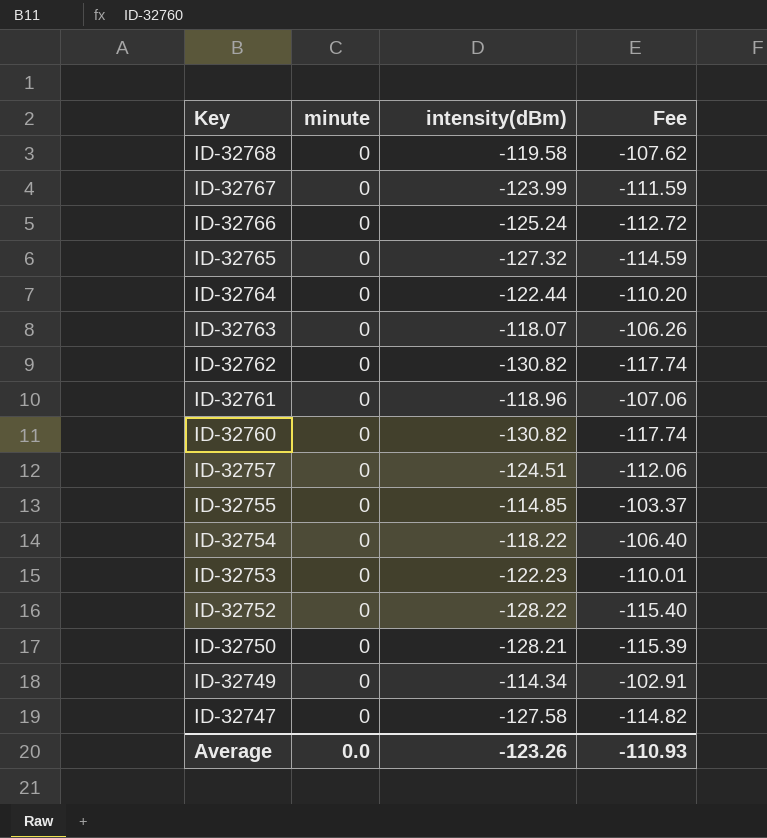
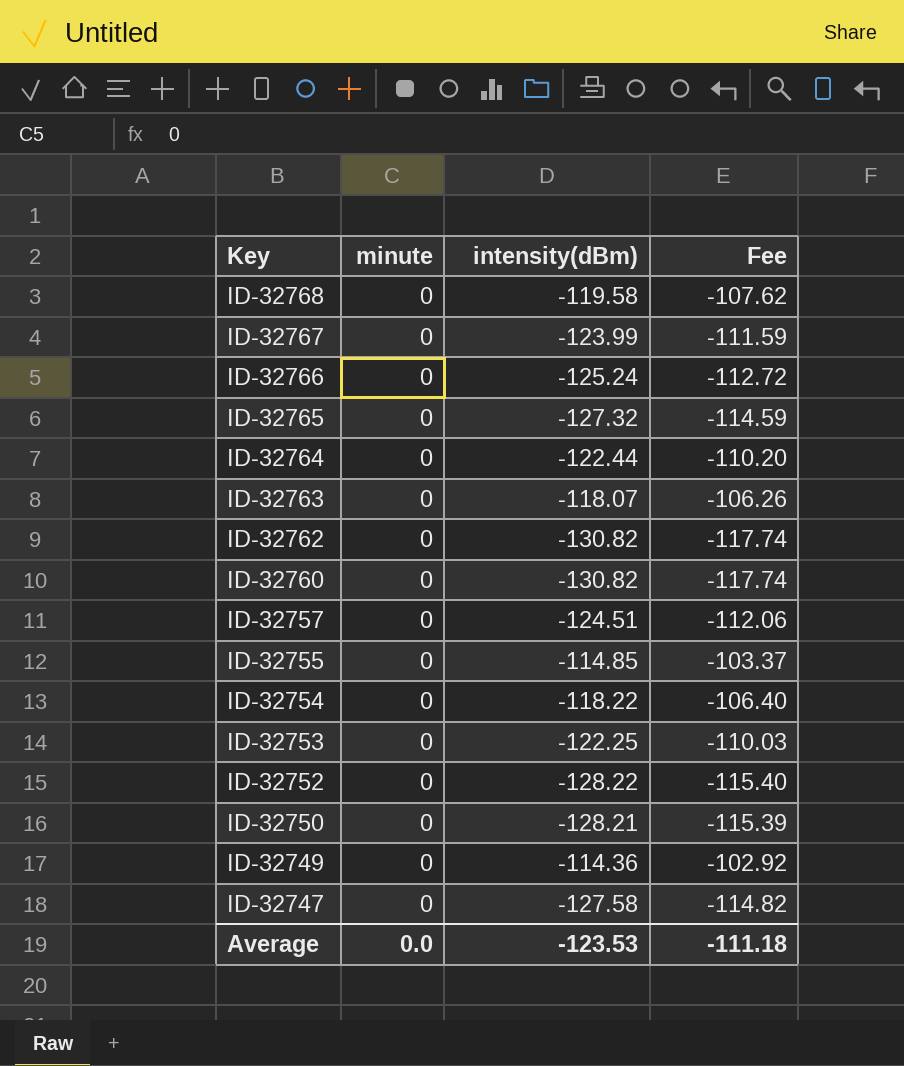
row ID-32761: 0 | -118.96 | -107.06 -> none
ID-32753 | intensity(dBm): -122.23 -> -122.25
ID-32753 | Fee: -110.01 -> -110.03
ID-32749 | intensity(dBm): -114.34 -> -114.36
ID-32749 | Fee: -102.91 -> -102.92
Average | intensity(dBm): -123.26 -> -123.53
Average | Fee: -110.93 -> -111.18

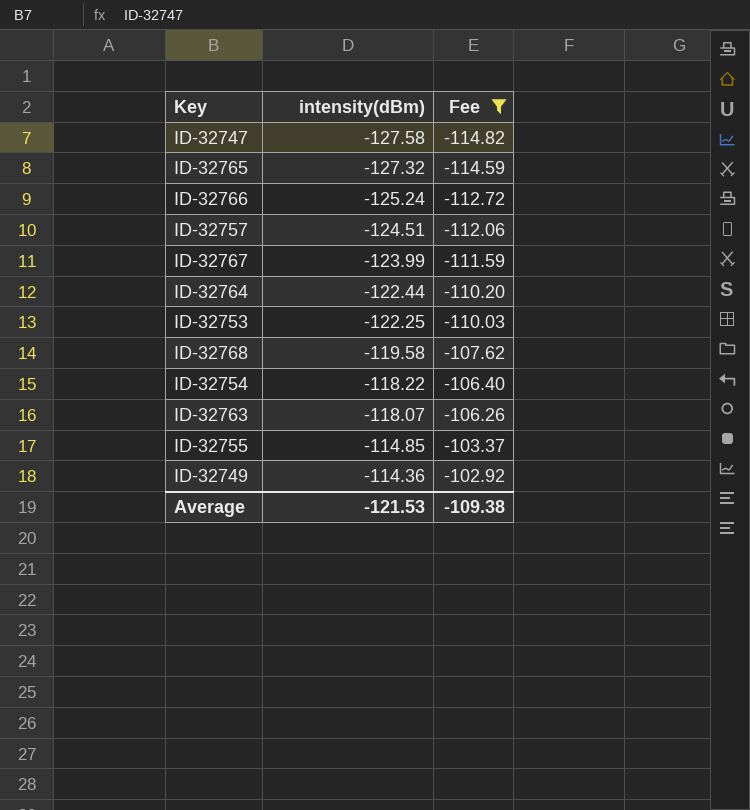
filter: none -> Fee >= -114.82
row order: Key descending -> intensity(dBm) ascending
column minute | position: 2 -> none
Average | intensity(dBm): -123.53 -> -121.53
Average | Fee: -111.18 -> -109.38

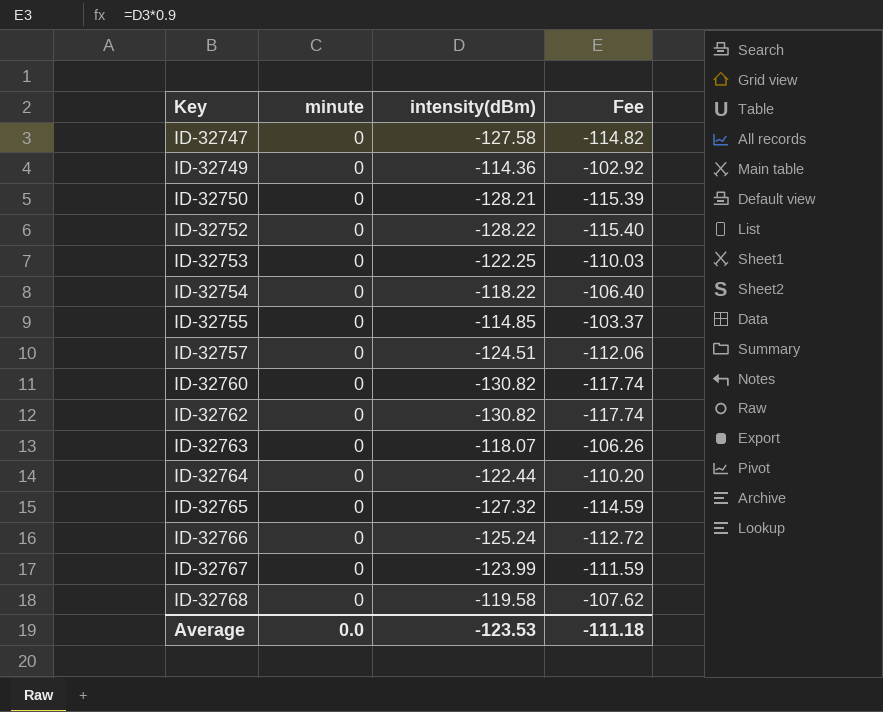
filter: Fee >= -114.82 -> none
row order: intensity(dBm) ascending -> Key ascending
column minute | position: none -> 2
Average | intensity(dBm): -121.53 -> -123.53
Average | Fee: -109.38 -> -111.18

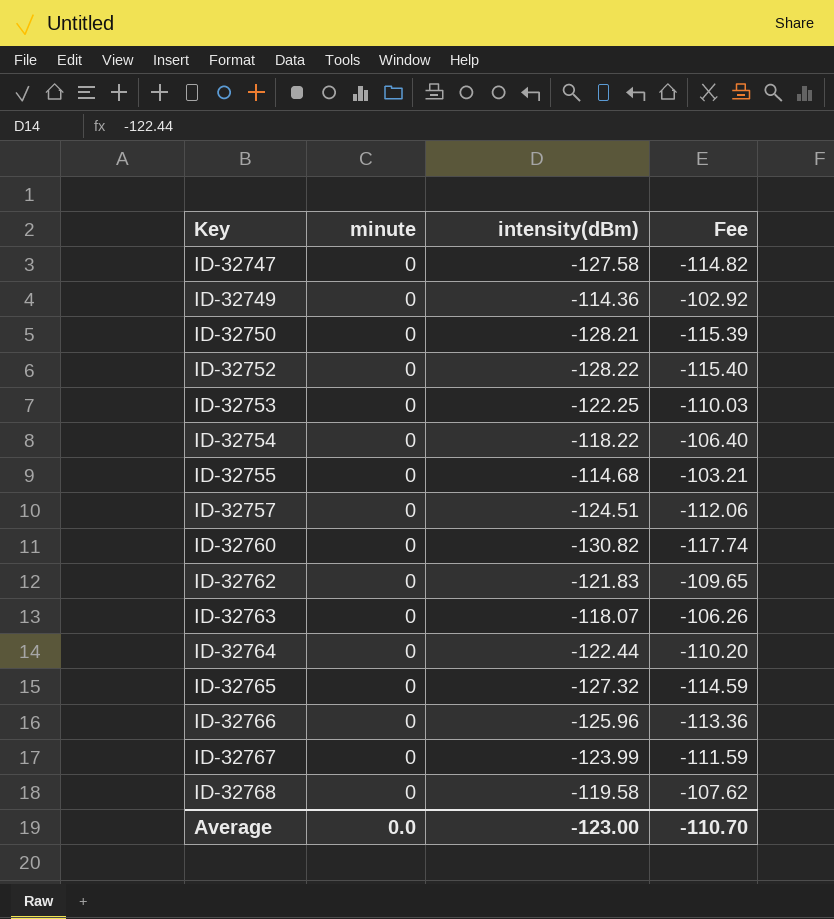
ID-32755 | intensity(dBm): -114.85 -> -114.68
ID-32755 | Fee: -103.37 -> -103.21
ID-32762 | intensity(dBm): -130.82 -> -121.83
ID-32762 | Fee: -117.74 -> -109.65
ID-32766 | intensity(dBm): -125.24 -> -125.96
ID-32766 | Fee: -112.72 -> -113.36
Average | intensity(dBm): -123.53 -> -123.00
Average | Fee: -111.18 -> -110.70

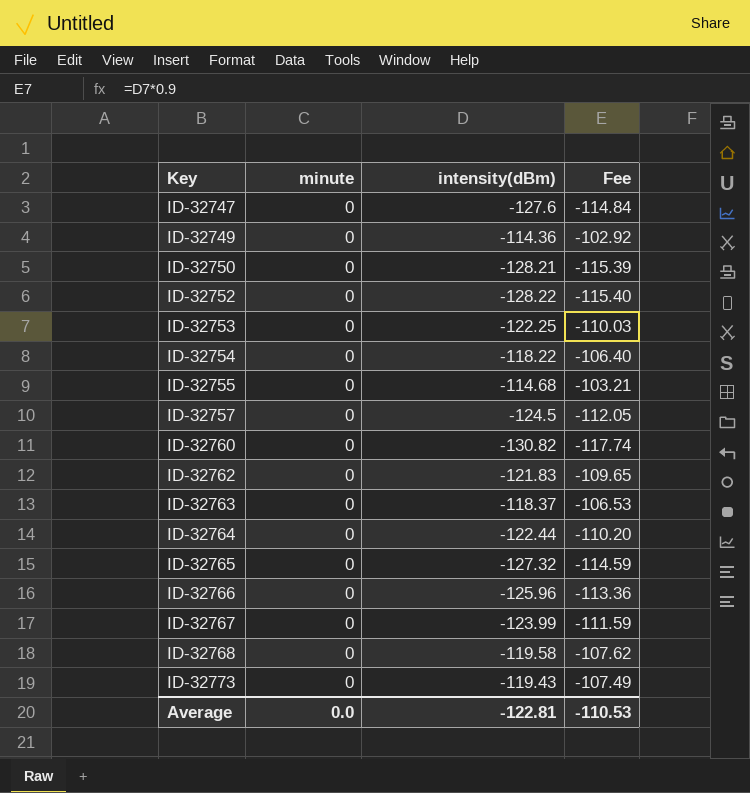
ID-32747 | intensity(dBm): -127.58 -> -127.6
ID-32747 | Fee: -114.82 -> -114.84
ID-32757 | intensity(dBm): -124.51 -> -124.5
ID-32757 | Fee: -112.06 -> -112.05
ID-32763 | intensity(dBm): -118.07 -> -118.37
ID-32763 | Fee: -106.26 -> -106.53
row ID-32773: none -> 0 | -119.43 | -107.49
Average | intensity(dBm): -123.00 -> -122.81
Average | Fee: -110.70 -> -110.53

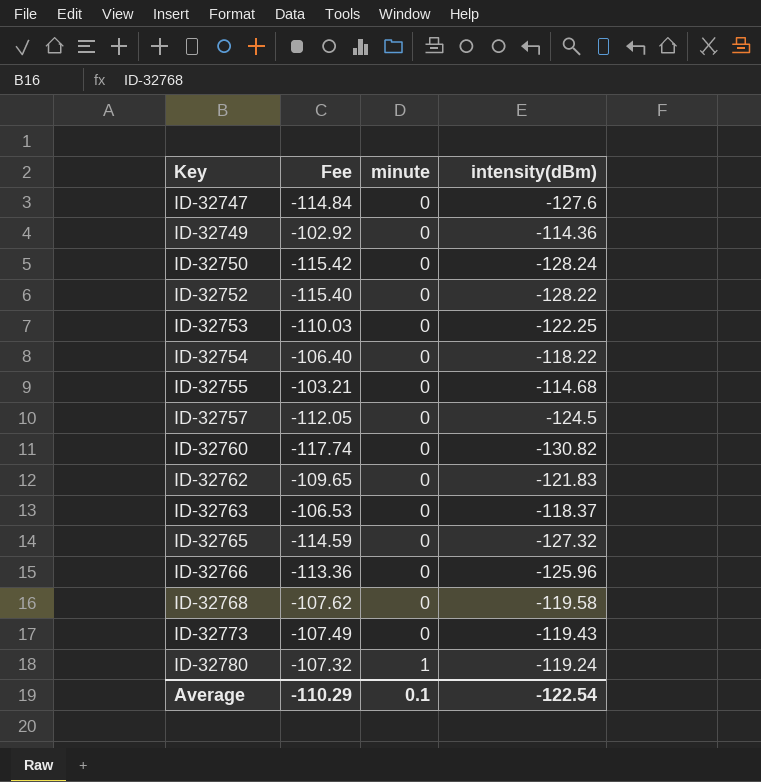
column Fee | position: 4 -> 2
row ID-32764: 0 | -122.44 | -110.20 -> none
row ID-32767: 0 | -123.99 | -111.59 -> none
ID-32750 | Fee: -115.39 -> -115.42
ID-32750 | intensity(dBm): -128.21 -> -128.24
row ID-32780: none -> -107.32 | 1 | -119.24
Average | Fee: -110.53 -> -110.29
Average | minute: 0.0 -> 0.1
Average | intensity(dBm): -122.81 -> -122.54

